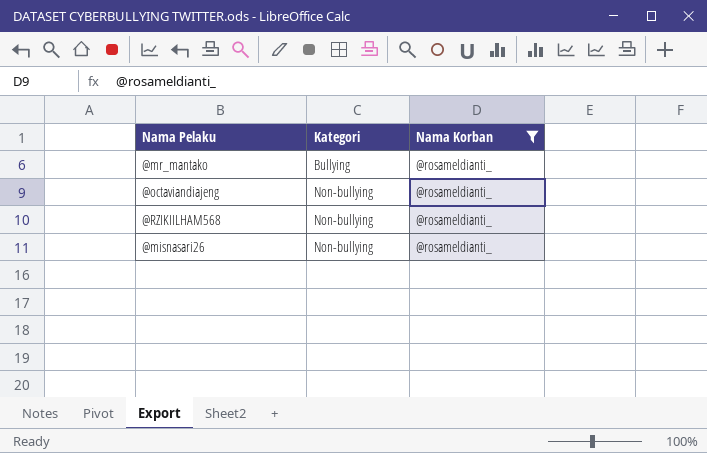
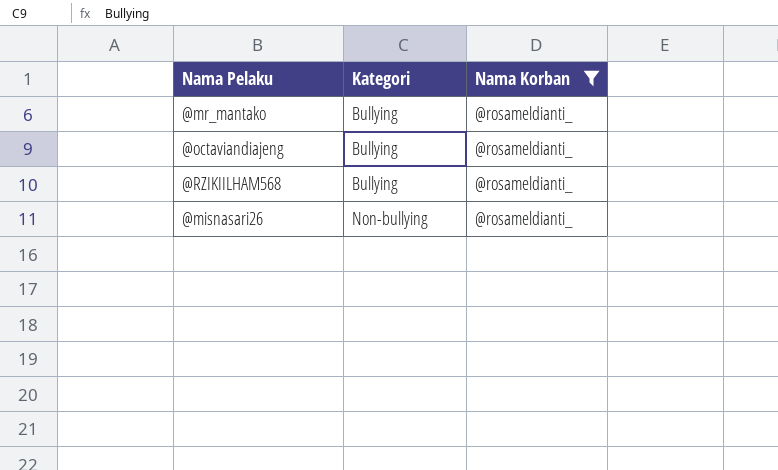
@octaviandiajeng | Kategori: Non-bullying -> Bullying
@RZIKIILHAM568 | Kategori: Non-bullying -> Bullying

